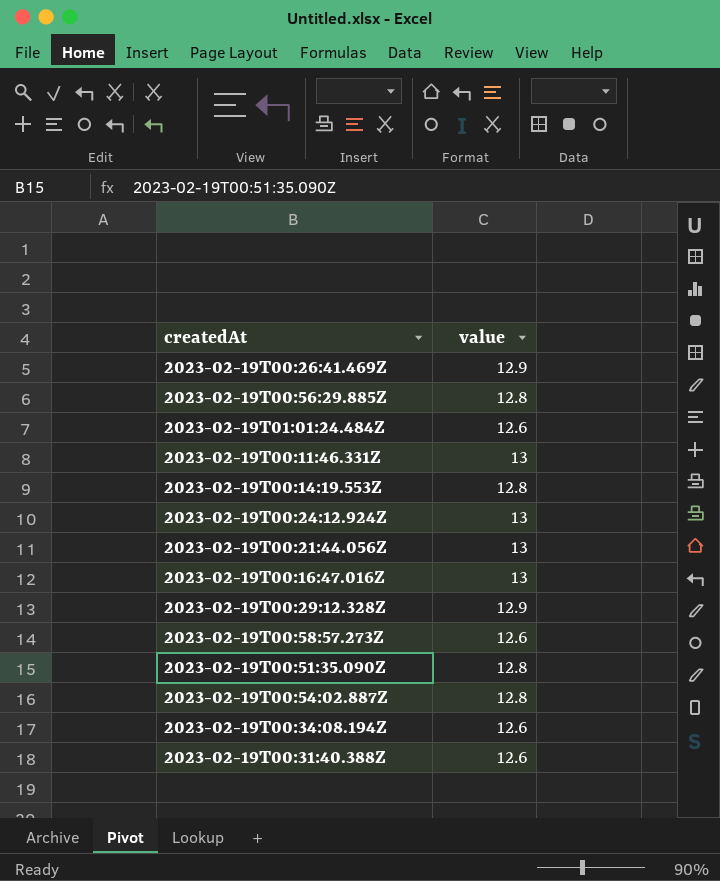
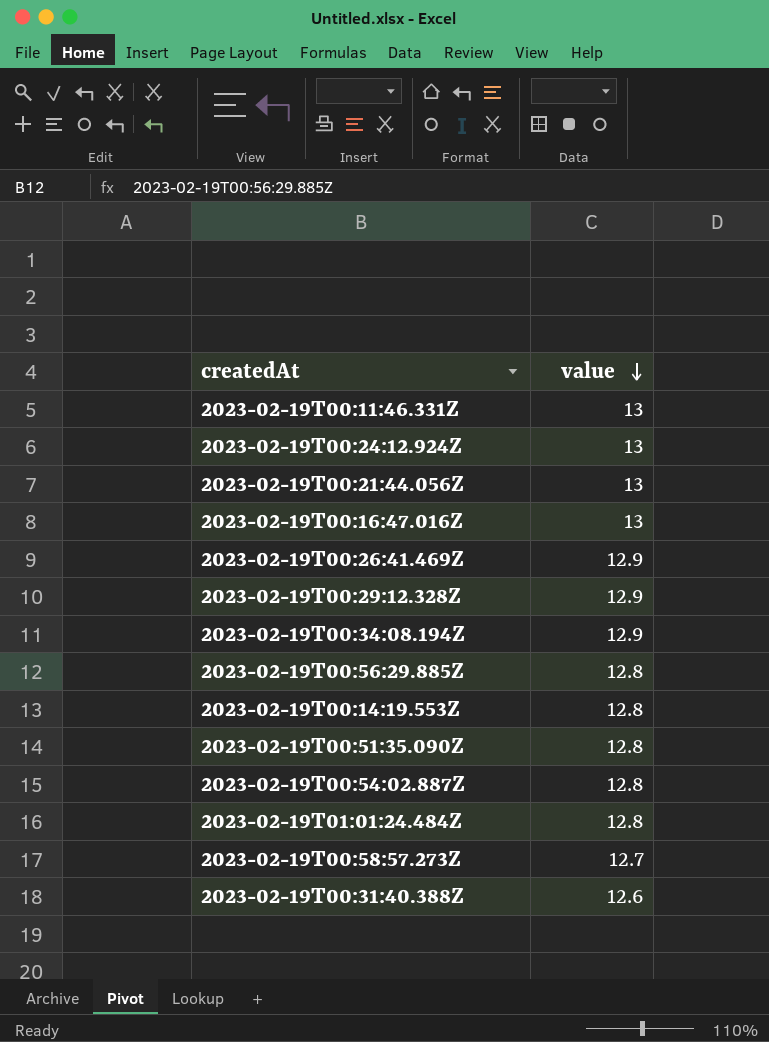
row order: none -> value descending
2023-02-19T00:34:08.194Z | value: 12.6 -> 12.9
2023-02-19T01:01:24.484Z | value: 12.6 -> 12.8
2023-02-19T00:58:57.273Z | value: 12.6 -> 12.7

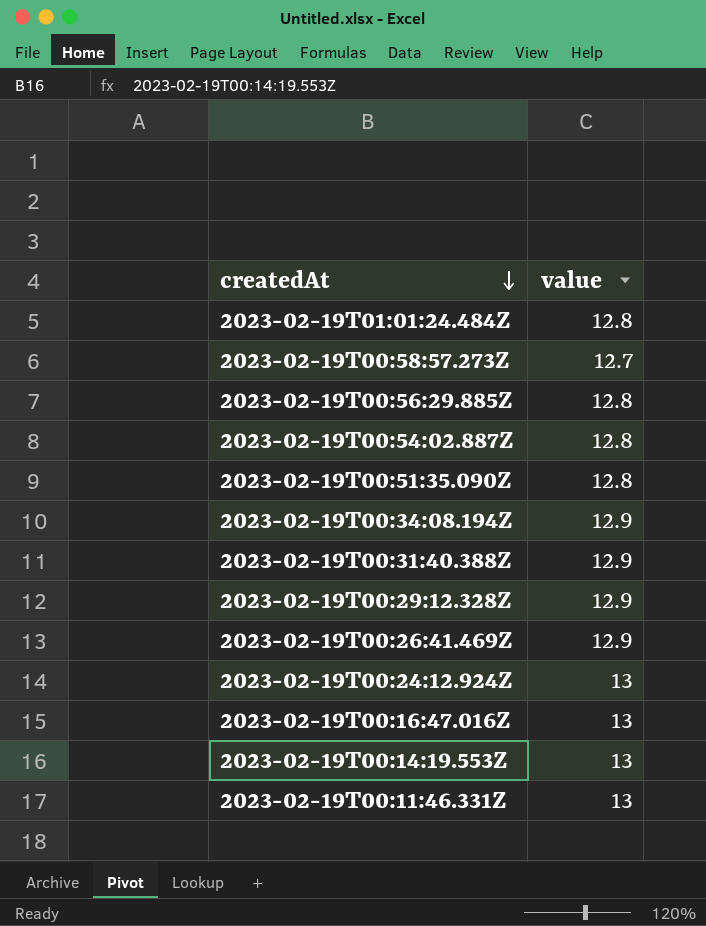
row order: value descending -> createdAt descending
row 2023-02-19T00:21:44.056Z: 13 -> none
2023-02-19T00:31:40.388Z | value: 12.6 -> 12.9
2023-02-19T00:14:19.553Z | value: 12.8 -> 13

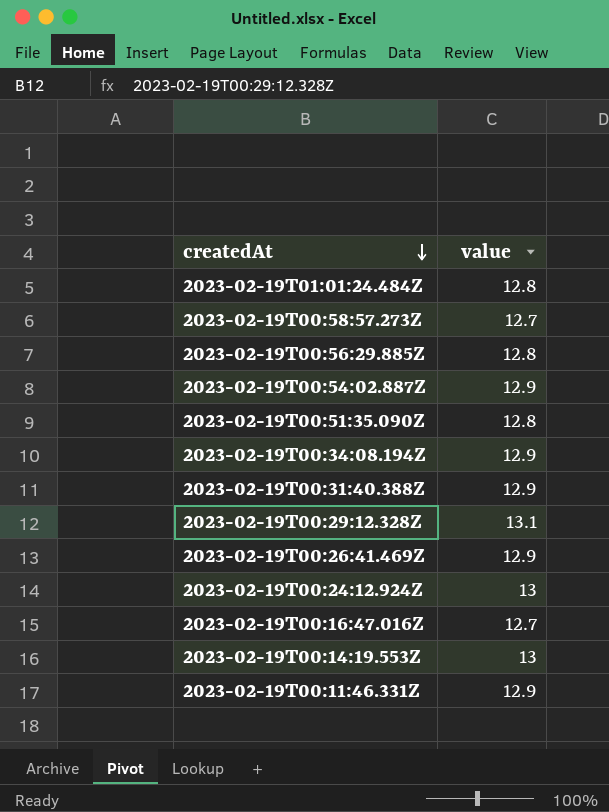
2023-02-19T00:54:02.887Z | value: 12.8 -> 12.9
2023-02-19T00:29:12.328Z | value: 12.9 -> 13.1
2023-02-19T00:16:47.016Z | value: 13 -> 12.7
2023-02-19T00:11:46.331Z | value: 13 -> 12.9

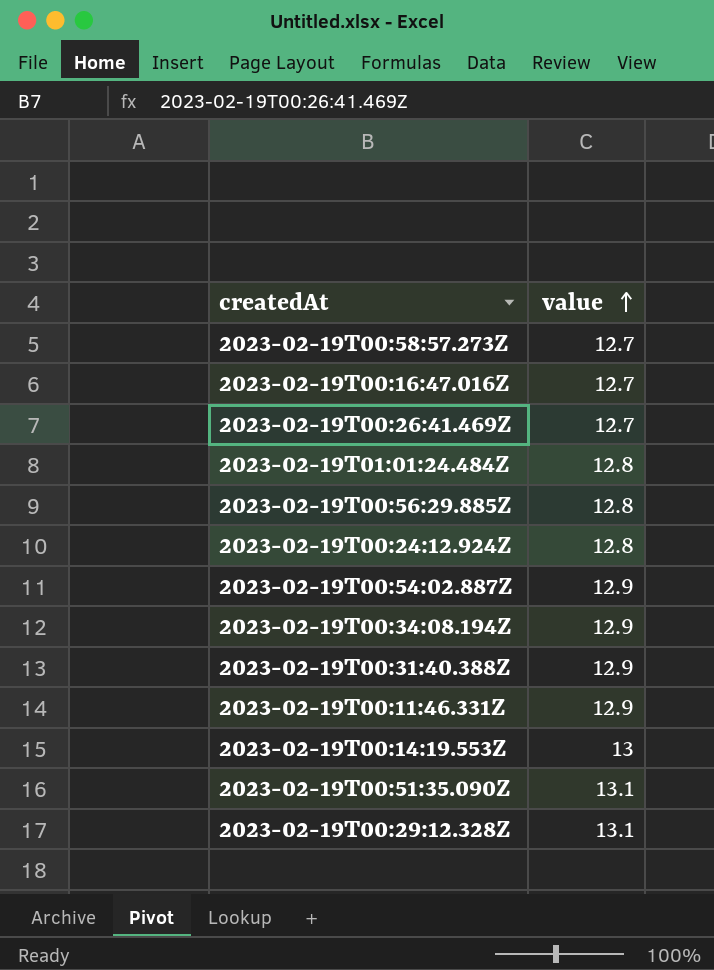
row order: createdAt descending -> value ascending
2023-02-19T00:26:41.469Z | value: 12.9 -> 12.7
2023-02-19T00:24:12.924Z | value: 13 -> 12.8
2023-02-19T00:51:35.090Z | value: 12.8 -> 13.1

